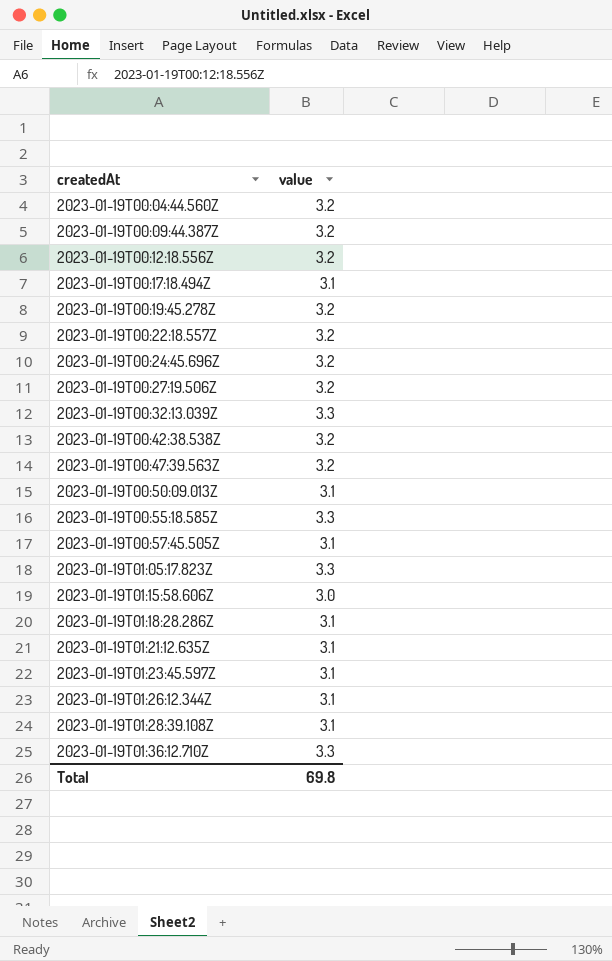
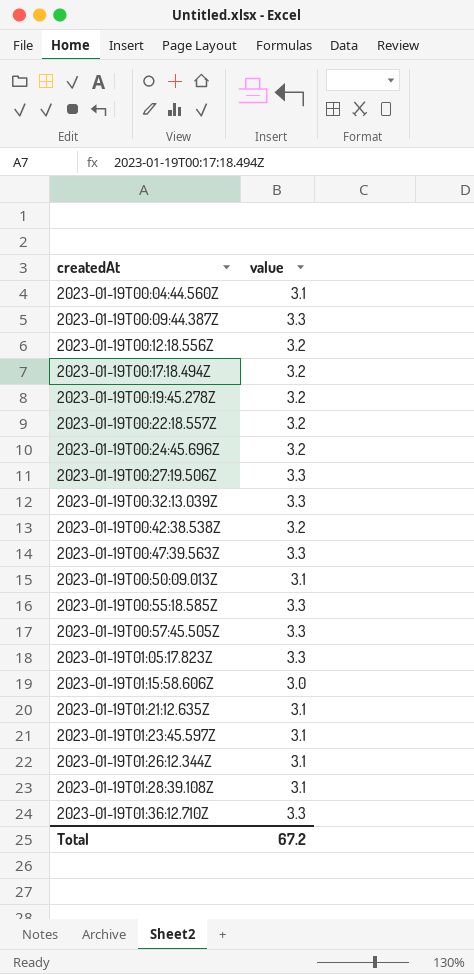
row 2023-01-19T01:18:28.286Z: 3.1 -> none
2023-01-19T00:04:44.560Z | value: 3.2 -> 3.1
2023-01-19T00:09:44.387Z | value: 3.2 -> 3.3
2023-01-19T00:17:18.494Z | value: 3.1 -> 3.2
2023-01-19T00:27:19.506Z | value: 3.2 -> 3.3
2023-01-19T00:47:39.563Z | value: 3.2 -> 3.3
2023-01-19T00:57:45.505Z | value: 3.1 -> 3.3
Total | value: 69.8 -> 67.2

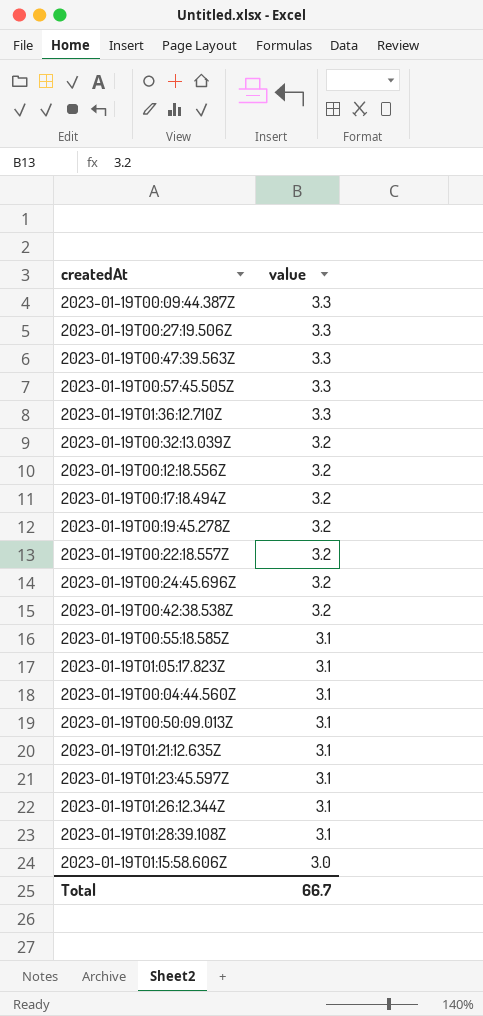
row order: createdAt ascending -> value descending
2023-01-19T00:32:13.039Z | value: 3.3 -> 3.2
2023-01-19T00:55:18.585Z | value: 3.3 -> 3.1
2023-01-19T01:05:17.823Z | value: 3.3 -> 3.1
Total | value: 67.2 -> 66.7

